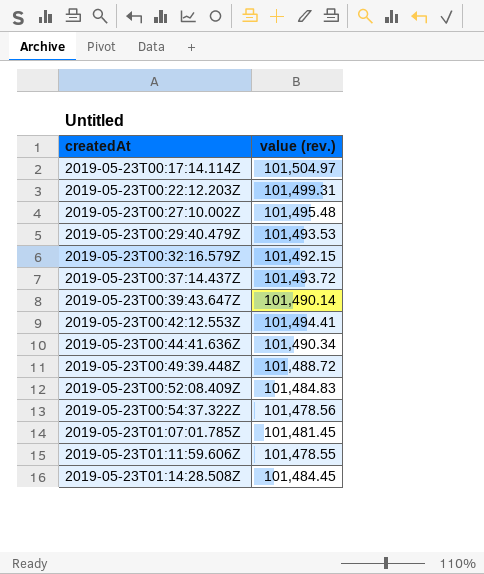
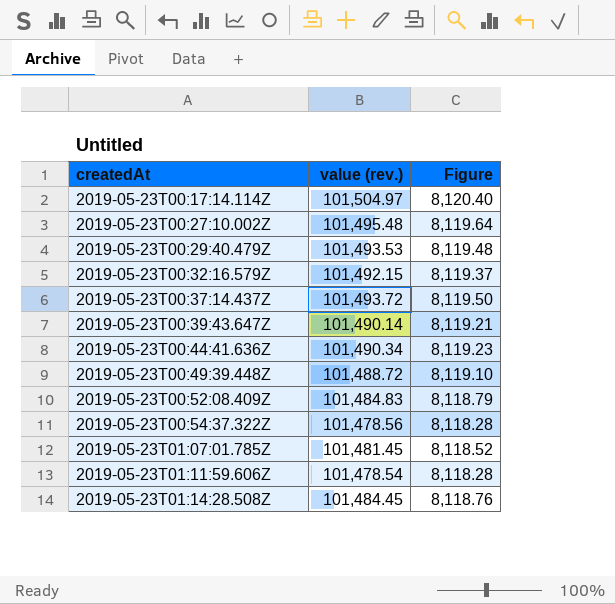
column Figure | formula: none -> [value (rev.)] * 0.08
row 2019-05-23T00:22:12.203Z: 101,499.31 -> none
row 2019-05-23T00:42:12.553Z: 101,494.41 -> none
2019-05-23T01:11:59.606Z | value (rev.): 101,478.55 -> 101,478.54

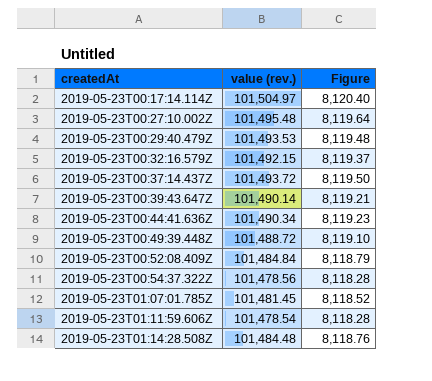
2019-05-23T00:52:08.409Z | value (rev.): 101,484.83 -> 101,484.84
2019-05-23T01:14:28.508Z | value (rev.): 101,484.45 -> 101,484.48

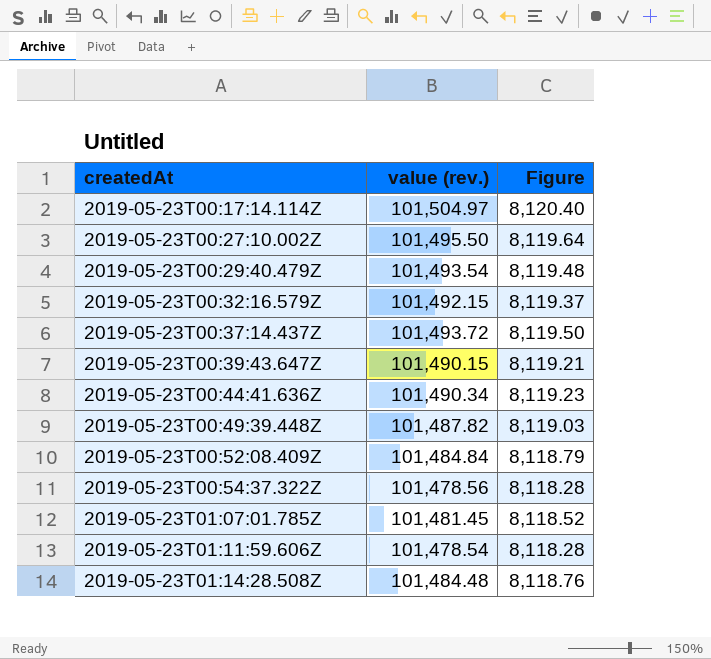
2019-05-23T00:27:10.002Z | value (rev.): 101,495.48 -> 101,495.50
2019-05-23T00:29:40.479Z | value (rev.): 101,493.53 -> 101,493.54
2019-05-23T00:39:43.647Z | value (rev.): 101,490.14 -> 101,490.15
2019-05-23T00:49:39.448Z | value (rev.): 101,488.72 -> 101,487.82
2019-05-23T00:49:39.448Z | Figure: 8,119.10 -> 8,119.03

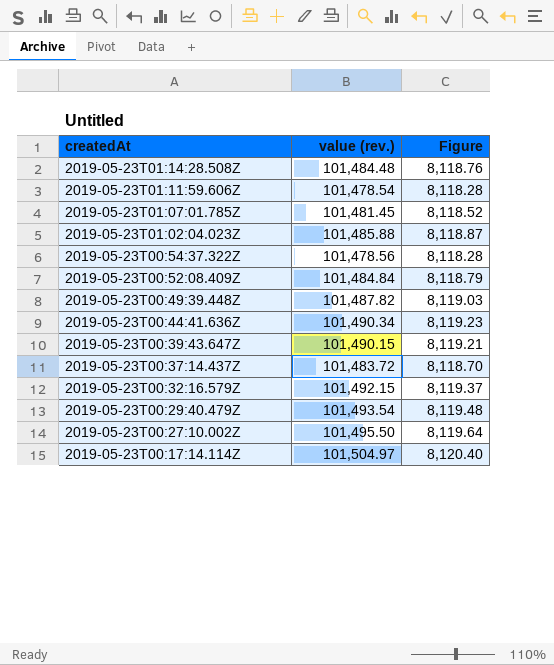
row order: createdAt ascending -> createdAt descending
row 2019-05-23T01:02:04.023Z: none -> 101,485.88 | 8,118.87
2019-05-23T00:37:14.437Z | value (rev.): 101,493.72 -> 101,483.72
2019-05-23T00:37:14.437Z | Figure: 8,119.50 -> 8,118.70

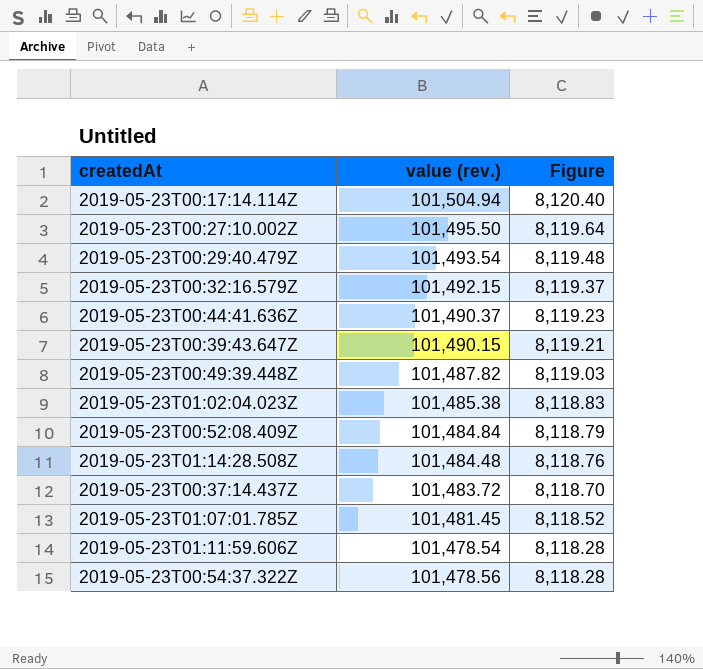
row order: createdAt descending -> Figure descending
2019-05-23T00:17:14.114Z | value (rev.): 101,504.97 -> 101,504.94
2019-05-23T00:44:41.636Z | value (rev.): 101,490.34 -> 101,490.37
2019-05-23T01:02:04.023Z | value (rev.): 101,485.88 -> 101,485.38
2019-05-23T01:02:04.023Z | Figure: 8,118.87 -> 8,118.83

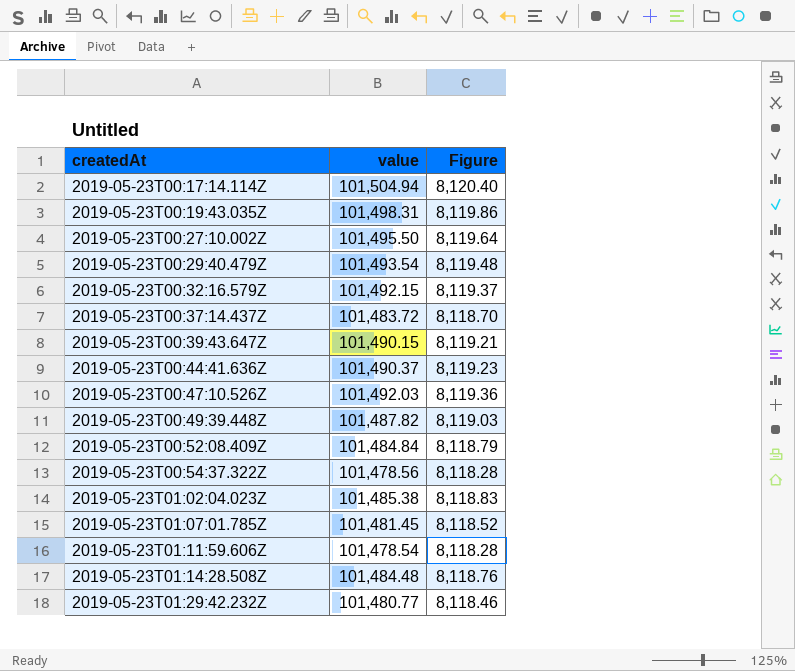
row order: Figure descending -> createdAt ascending
column name: value (rev.) -> value
row 2019-05-23T00:19:43.035Z: none -> 101,498.31 | 8,119.86
row 2019-05-23T00:47:10.526Z: none -> 101,492.03 | 8,119.36
row 2019-05-23T01:29:42.232Z: none -> 101,480.77 | 8,118.46

